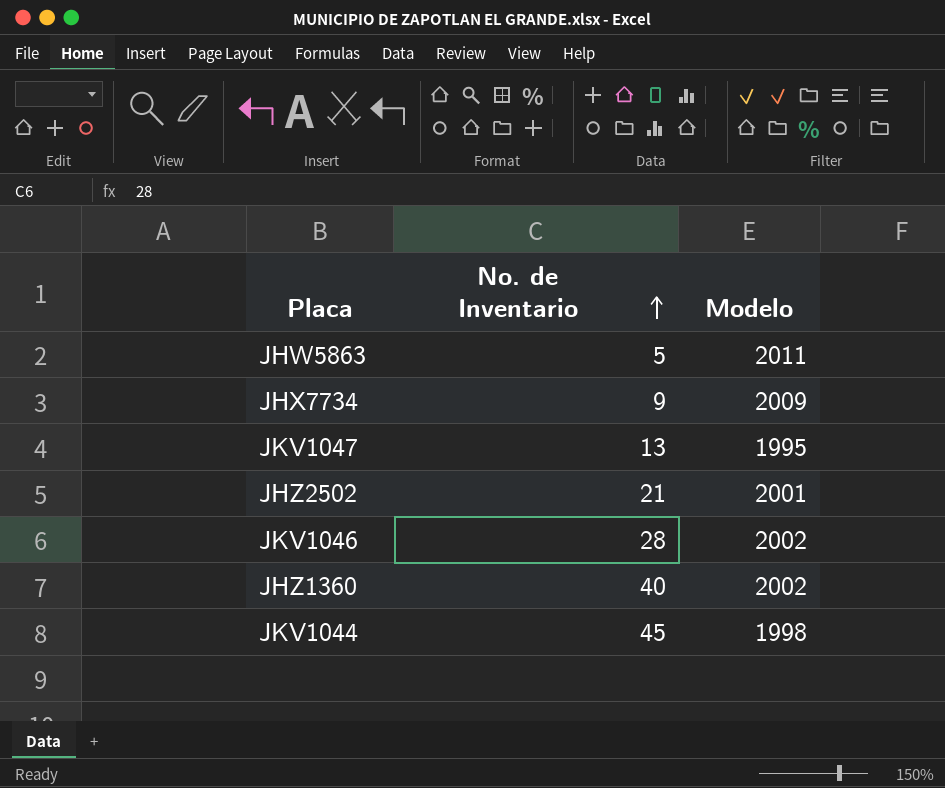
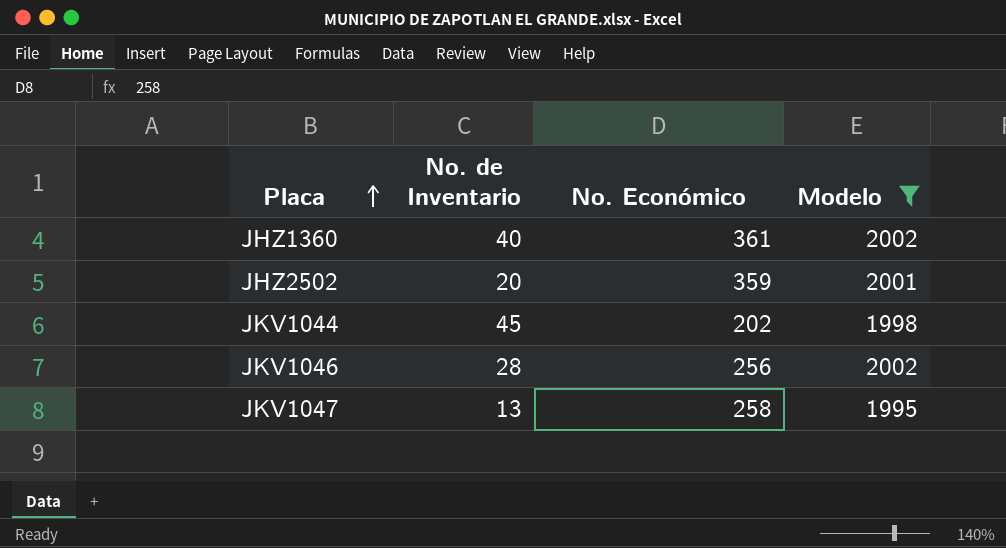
filter: none -> Modelo <= 2002
row order: No. de Inventario ascending -> Placa ascending
column No. Económico | position: none -> 3
JHZ2502 | No. de Inventario: 21 -> 20

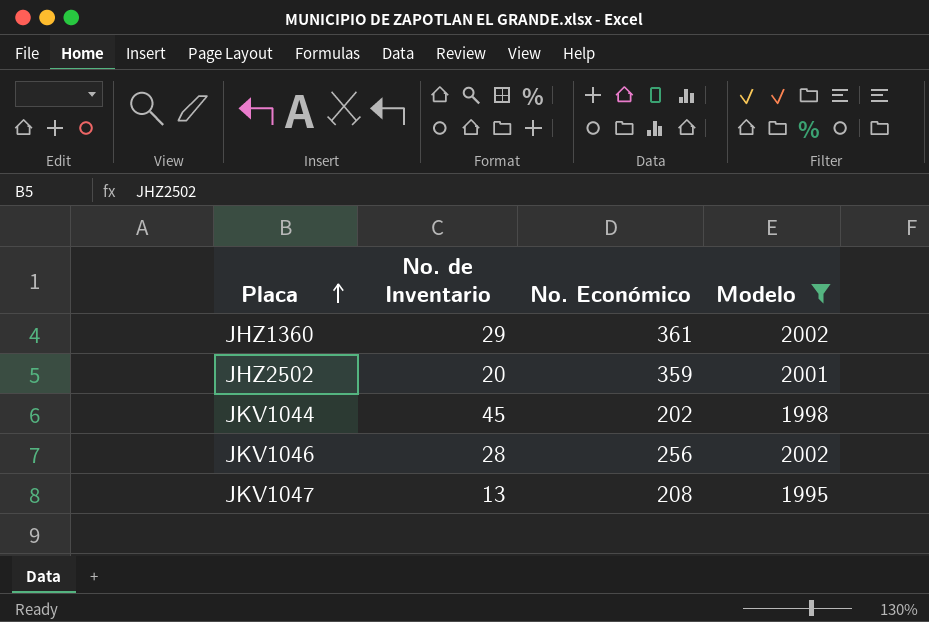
JHZ1360 | No. de Inventario: 40 -> 29
JKV1047 | No. Económico: 258 -> 208

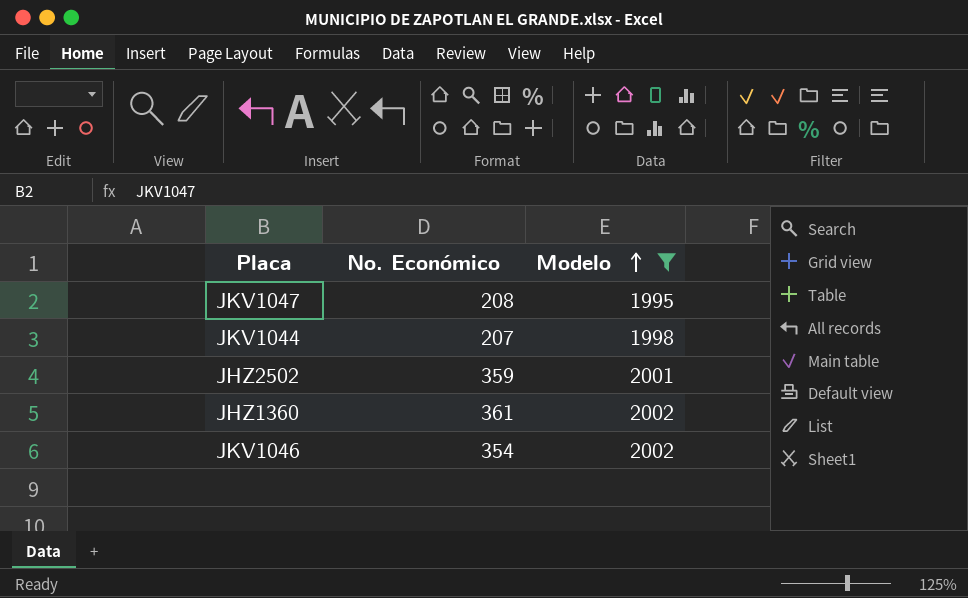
row order: Placa ascending -> Modelo ascending
column No. de Inventario | position: 2 -> none
JKV1044 | No. Económico: 202 -> 207
JKV1046 | No. Económico: 256 -> 354

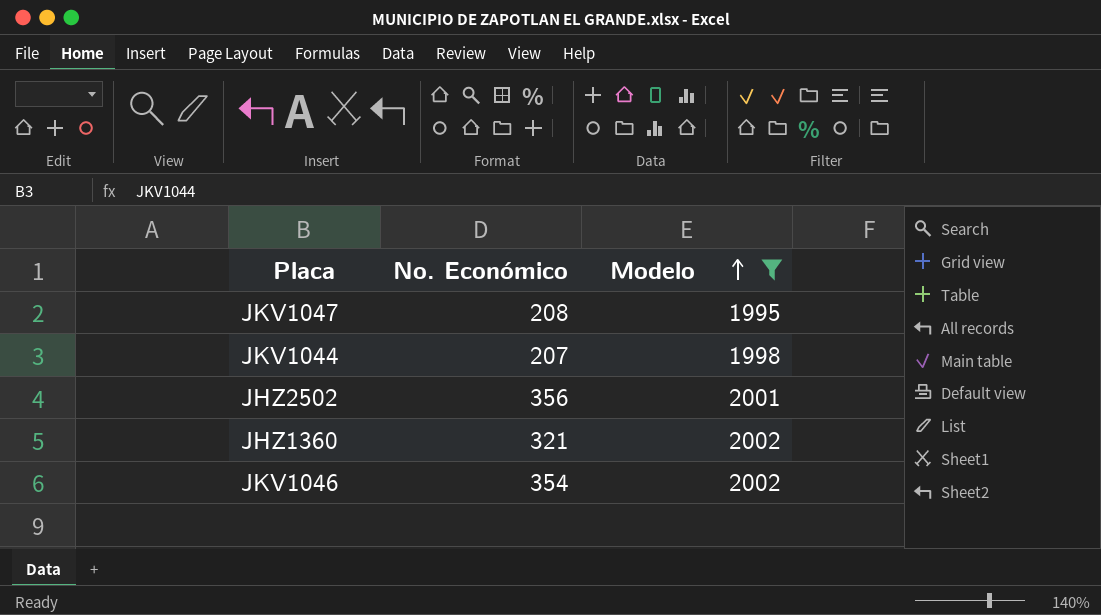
JHZ2502 | No. Económico: 359 -> 356
JHZ1360 | No. Económico: 361 -> 321

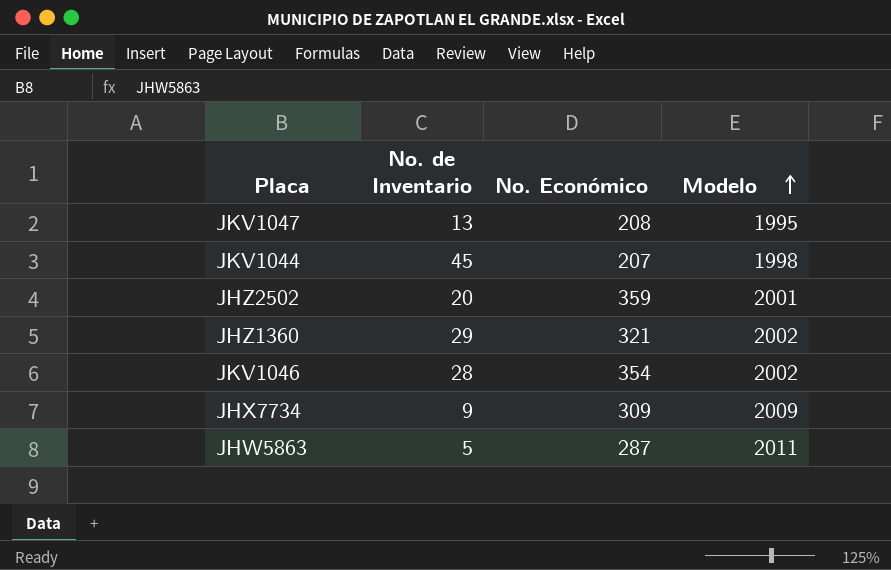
filter: Modelo <= 2002 -> none
column No. de Inventario | position: none -> 2
JHZ2502 | No. Económico: 356 -> 359

